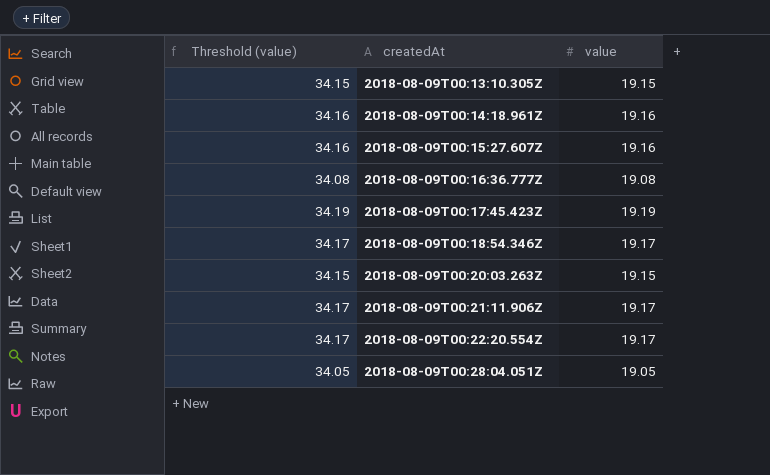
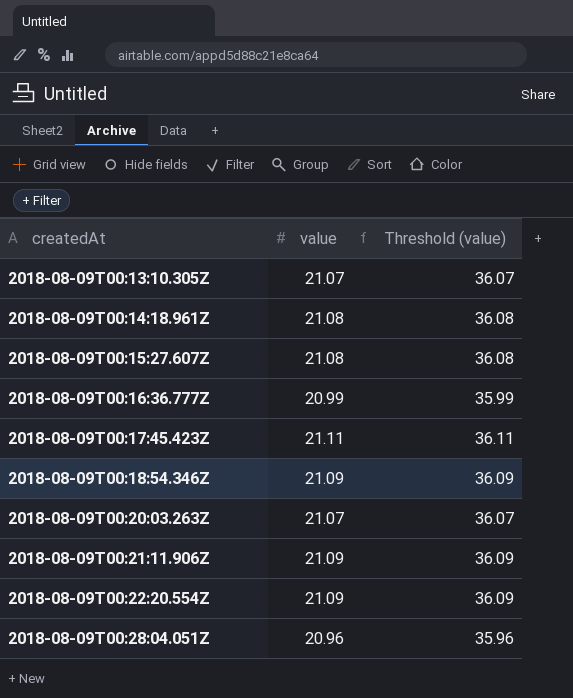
column Threshold (value) | position: 1 -> 3
2018-08-09T00:13:10.305Z | value: 19.15 -> 21.07
2018-08-09T00:13:10.305Z | Threshold (value): 34.15 -> 36.07
2018-08-09T00:14:18.961Z | value: 19.16 -> 21.08
2018-08-09T00:14:18.961Z | Threshold (value): 34.16 -> 36.08
2018-08-09T00:15:27.607Z | value: 19.16 -> 21.08
2018-08-09T00:15:27.607Z | Threshold (value): 34.16 -> 36.08
2018-08-09T00:16:36.777Z | value: 19.08 -> 20.99
2018-08-09T00:16:36.777Z | Threshold (value): 34.08 -> 35.99
2018-08-09T00:17:45.423Z | value: 19.19 -> 21.11
2018-08-09T00:17:45.423Z | Threshold (value): 34.19 -> 36.11
2018-08-09T00:18:54.346Z | value: 19.17 -> 21.09
2018-08-09T00:18:54.346Z | Threshold (value): 34.17 -> 36.09
2018-08-09T00:20:03.263Z | value: 19.15 -> 21.07
2018-08-09T00:20:03.263Z | Threshold (value): 34.15 -> 36.07
2018-08-09T00:21:11.906Z | value: 19.17 -> 21.09
2018-08-09T00:21:11.906Z | Threshold (value): 34.17 -> 36.09
2018-08-09T00:22:20.554Z | value: 19.17 -> 21.09
2018-08-09T00:22:20.554Z | Threshold (value): 34.17 -> 36.09
2018-08-09T00:28:04.051Z | value: 19.05 -> 20.96
2018-08-09T00:28:04.051Z | Threshold (value): 34.05 -> 35.96

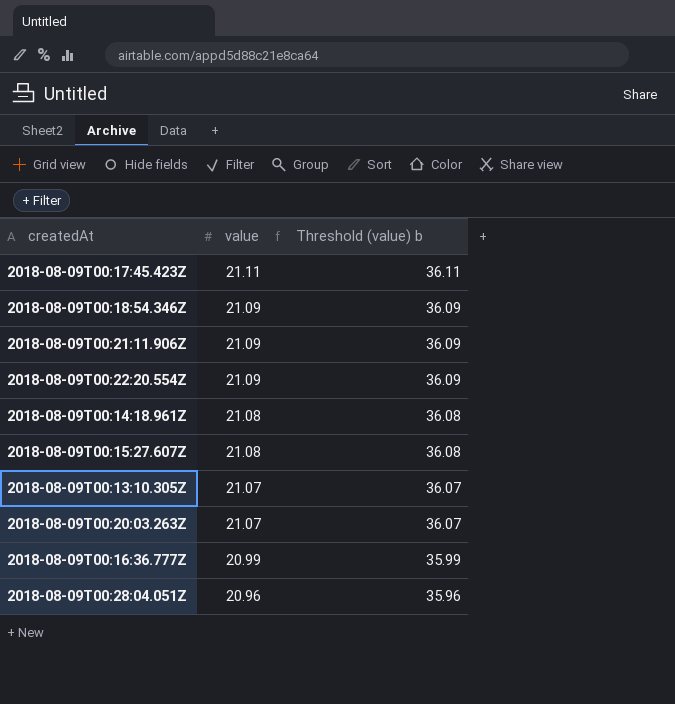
row order: createdAt ascending -> value descending
column name: Threshold (value) -> Threshold (value) b

